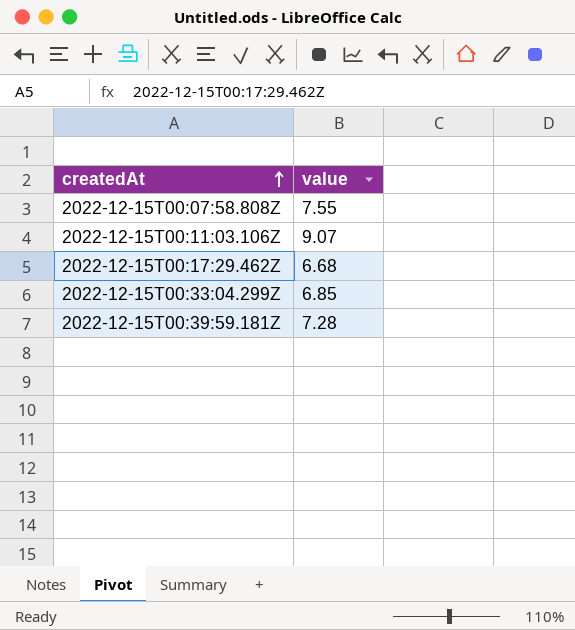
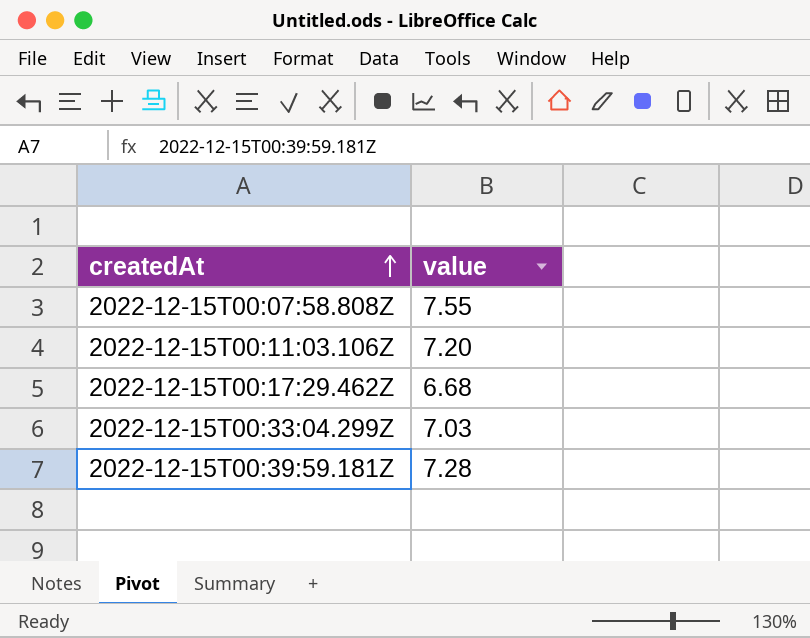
2022-12-15T00:11:03.106Z | value: 9.07 -> 7.20
2022-12-15T00:33:04.299Z | value: 6.85 -> 7.03

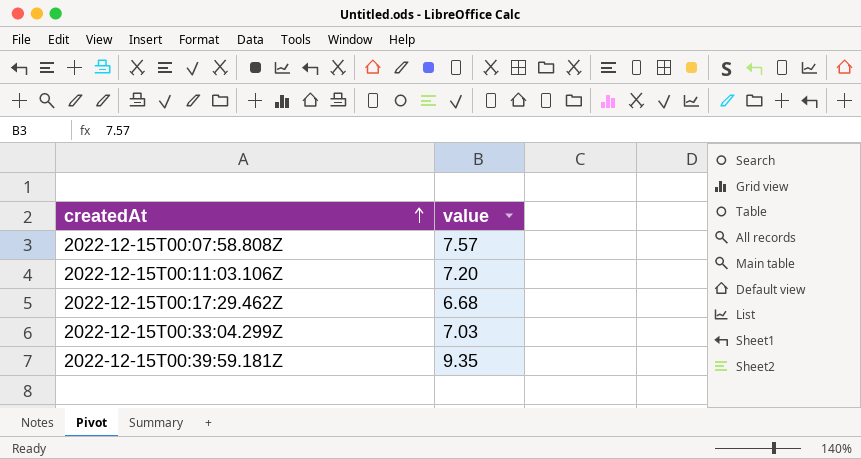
2022-12-15T00:07:58.808Z | value: 7.55 -> 7.57
2022-12-15T00:39:59.181Z | value: 7.28 -> 9.35

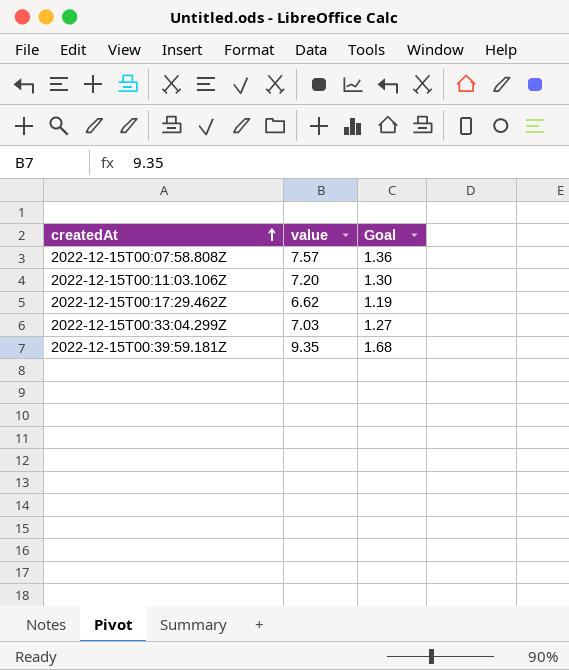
column Goal | formula: none -> [value] * 0.18
2022-12-15T00:17:29.462Z | value: 6.68 -> 6.62

